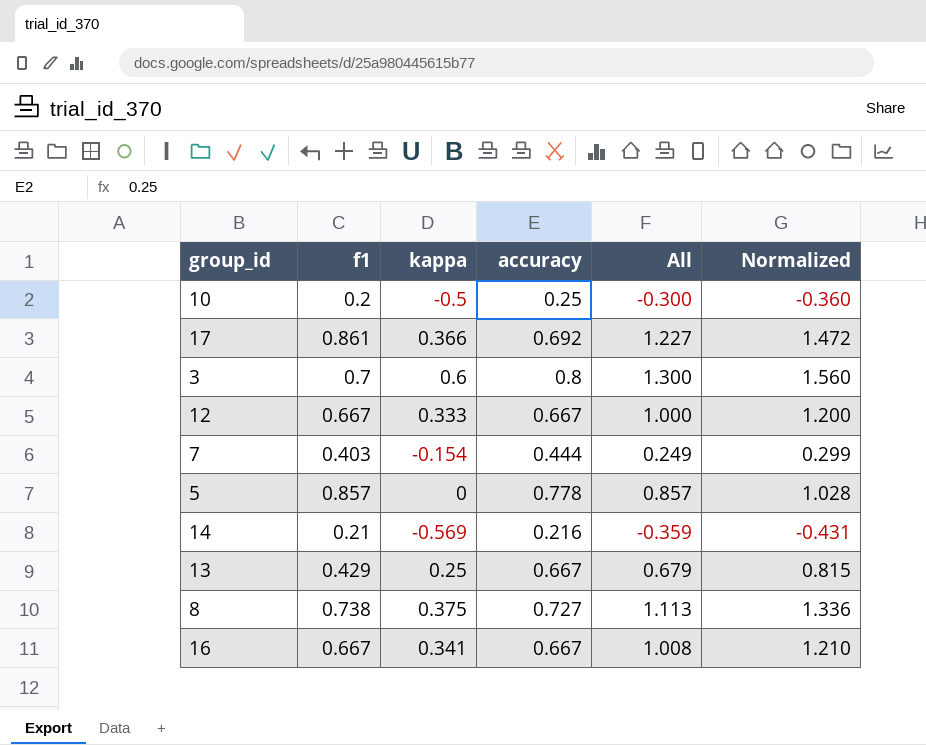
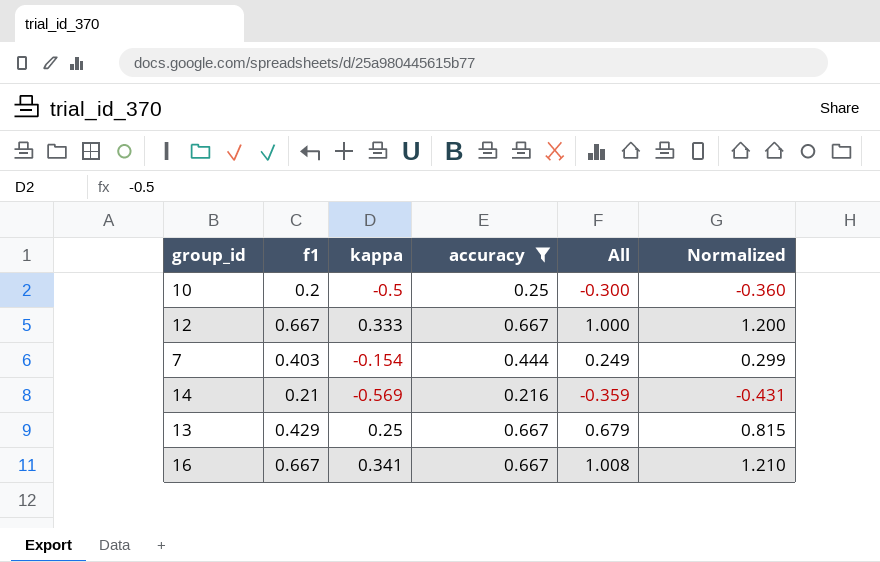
filter: none -> accuracy <= 0.667

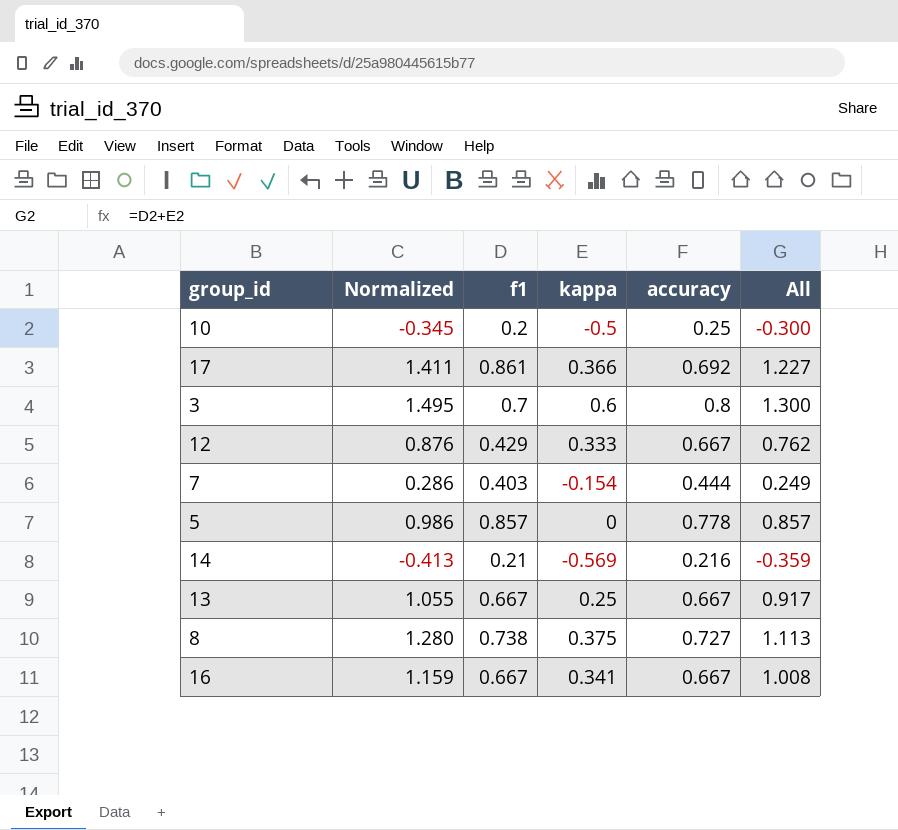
filter: accuracy <= 0.667 -> none
column Normalized | formula: [All] * 1.2 -> [All] * 1.15
column Normalized | position: 6 -> 2
12 | f1: 0.667 -> 0.429
12 | All: 1.000 -> 0.762
13 | f1: 0.429 -> 0.667
13 | All: 0.679 -> 0.917

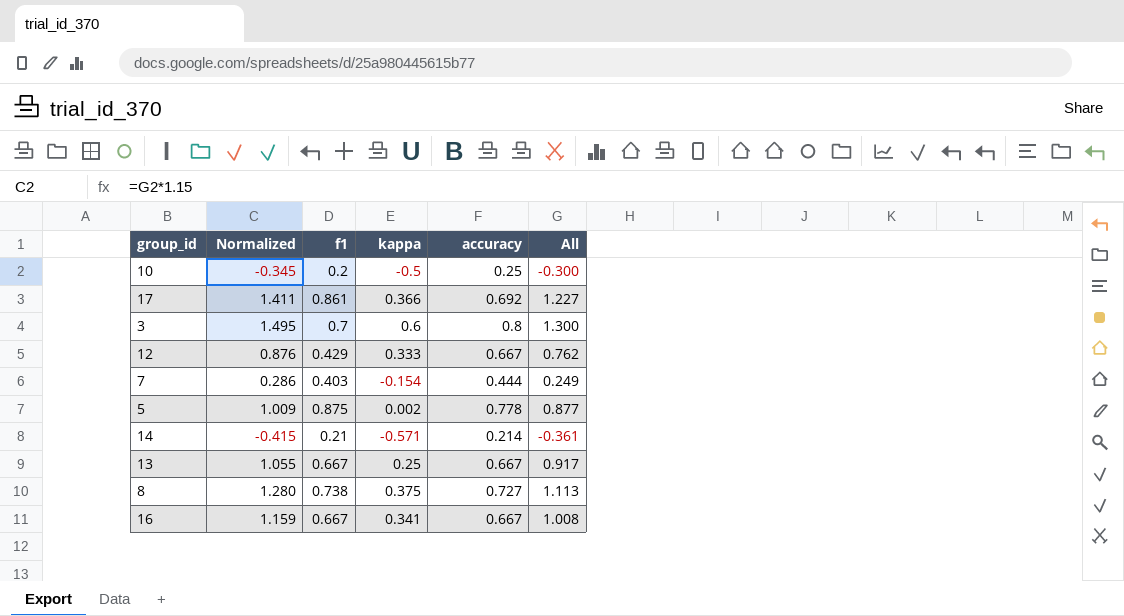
5 | Normalized: 0.986 -> 1.009
5 | f1: 0.857 -> 0.875
5 | kappa: 0 -> 0.002
5 | All: 0.857 -> 0.877
14 | Normalized: -0.413 -> -0.415
14 | kappa: -0.569 -> -0.571
14 | accuracy: 0.216 -> 0.214
14 | All: -0.359 -> -0.361

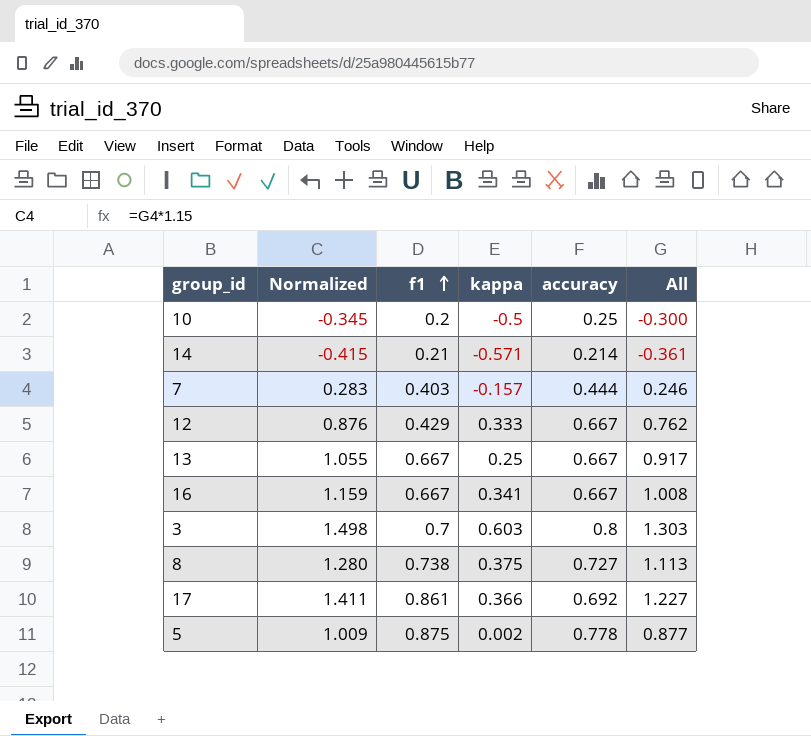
row order: none -> f1 ascending
7 | Normalized: 0.286 -> 0.283
7 | kappa: -0.154 -> -0.157
7 | All: 0.249 -> 0.246
3 | Normalized: 1.495 -> 1.498
3 | kappa: 0.6 -> 0.603
3 | All: 1.300 -> 1.303

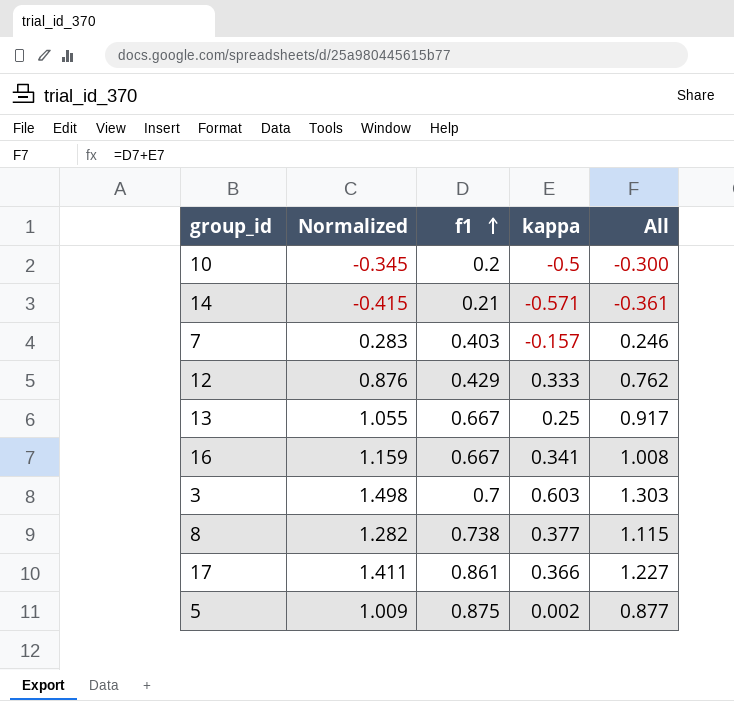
column accuracy | position: 5 -> none
8 | Normalized: 1.280 -> 1.282
8 | kappa: 0.375 -> 0.377
8 | All: 1.113 -> 1.115

